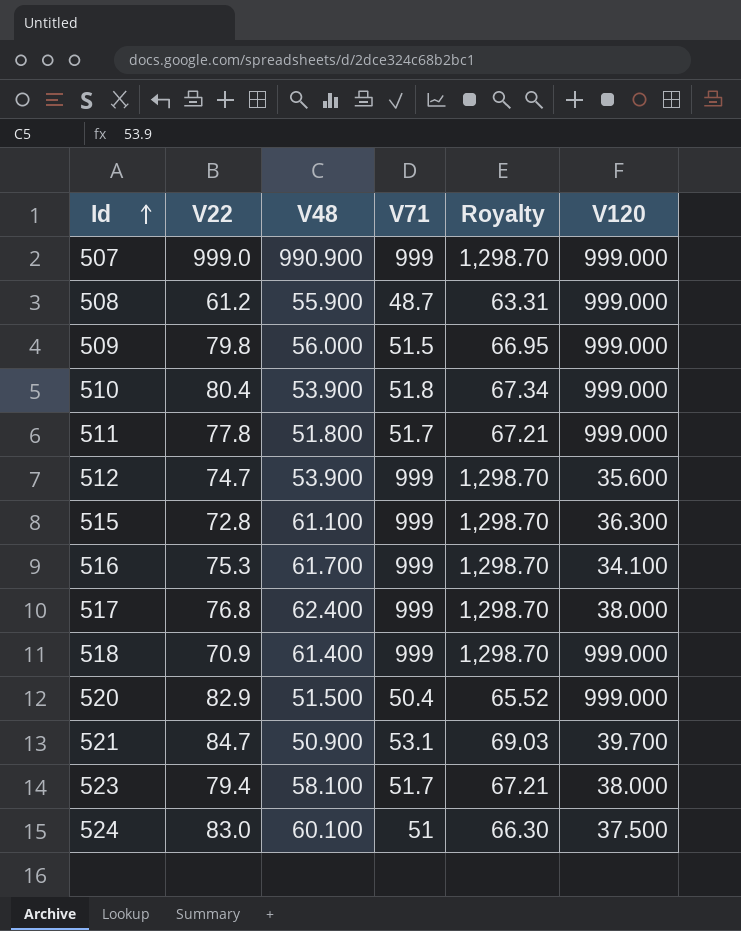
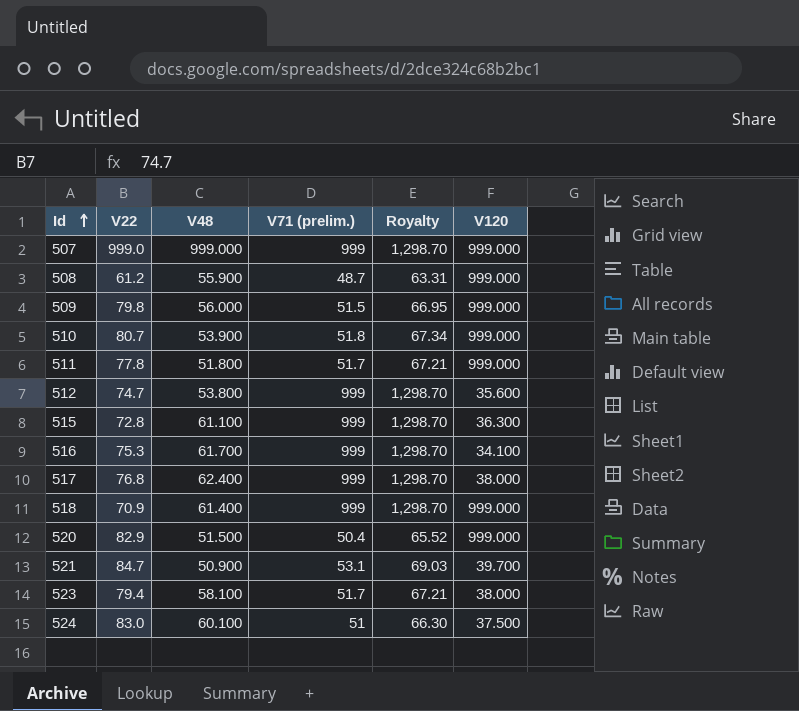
column name: V71 -> V71 (prelim.)
507 | V48: 990.900 -> 999.000
510 | V22: 80.4 -> 80.7
512 | V48: 53.900 -> 53.800

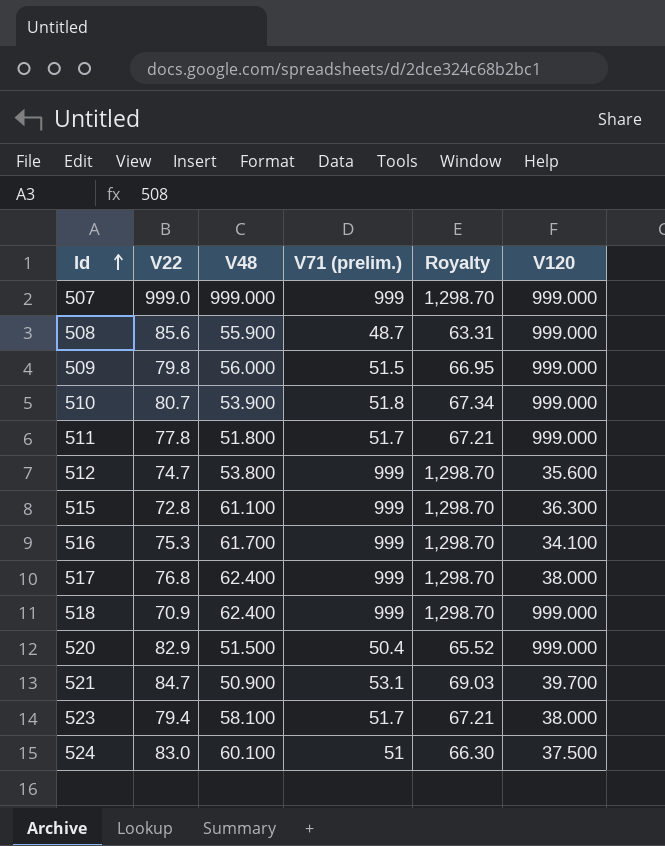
508 | V22: 61.2 -> 85.6
518 | V48: 61.400 -> 62.400

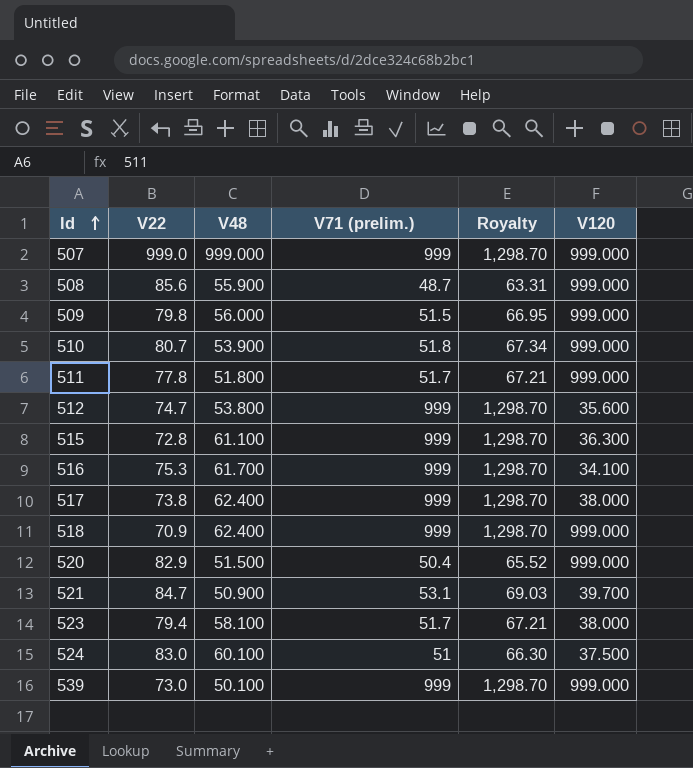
517 | V22: 76.8 -> 73.8
row 539: none -> 73.0 | 50.100 | 999 | 1,298.70 | 999.000

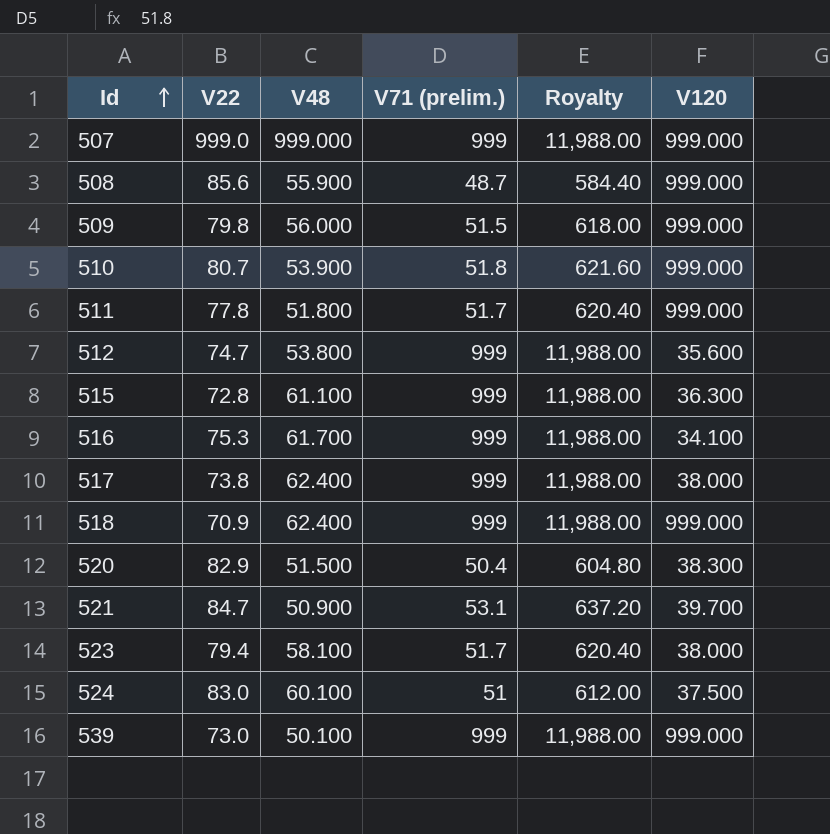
column Royalty | formula: [V71 (prelim.)] * 1.3 -> [V71 (prelim.)] * 12
520 | V120: 999.000 -> 38.300

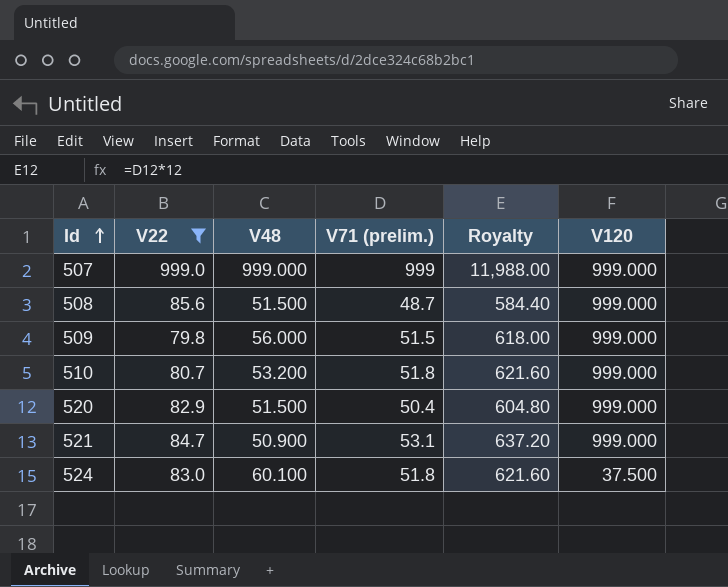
filter: none -> V22 >= 79.8
508 | V48: 55.900 -> 51.500
510 | V48: 53.900 -> 53.200
520 | V120: 38.300 -> 999.000
521 | V120: 39.700 -> 999.000
524 | V71 (prelim.): 51 -> 51.8
524 | Royalty: 612.00 -> 621.60

